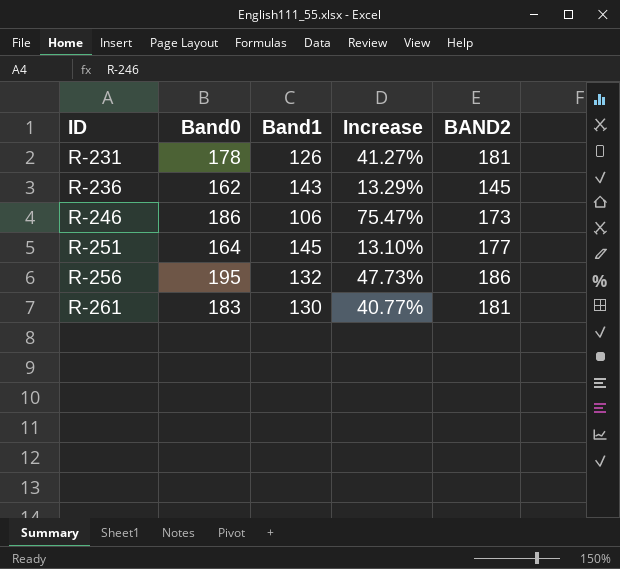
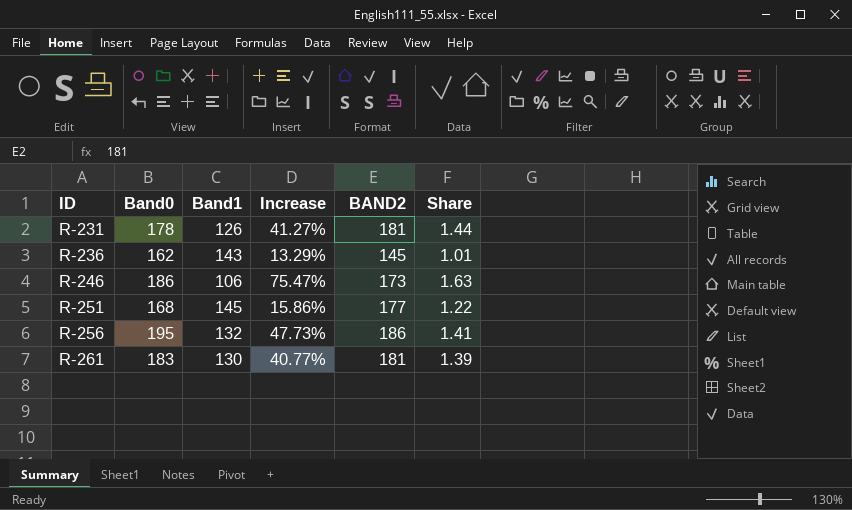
column Share | formula: none -> [BAND2] / [Band1]
R-251 | Band0: 164 -> 168
R-251 | Increase: 13.10% -> 15.86%

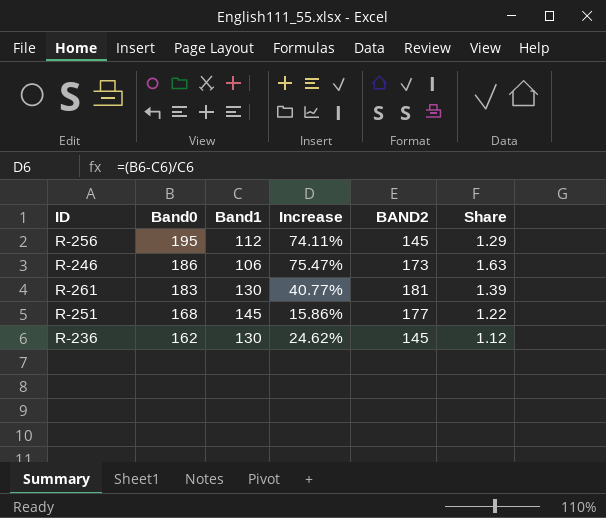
row order: ID ascending -> Band0 descending
row R-231: 178 | 126 | 41.27% | 181 | 1.44 -> none
R-256 | Band1: 132 -> 112
R-256 | Increase: 47.73% -> 74.11%
R-256 | BAND2: 186 -> 145
R-256 | Share: 1.41 -> 1.29
R-236 | Band1: 143 -> 130
R-236 | Increase: 13.29% -> 24.62%
R-236 | Share: 1.01 -> 1.12

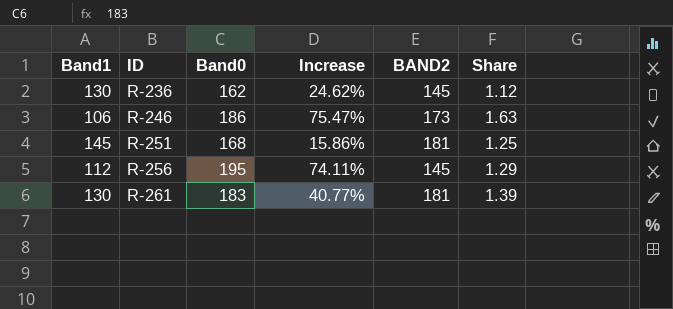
row order: Band0 descending -> ID ascending
column Band1 | position: 3 -> 1
R-251 | BAND2: 177 -> 181
R-251 | Share: 1.22 -> 1.25

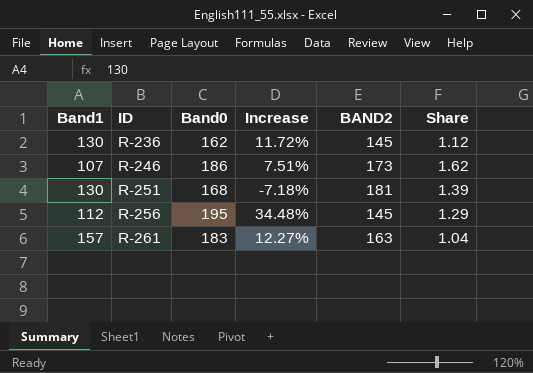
column Increase | formula: ([Band0] - [Band1]) / [Band1] -> ([Band0] - [BAND2]) / [BAND2]
R-246 | Band1: 106 -> 107
R-246 | Share: 1.63 -> 1.62
R-251 | Band1: 145 -> 130
R-251 | Share: 1.25 -> 1.39
R-261 | Band1: 130 -> 157
R-261 | BAND2: 181 -> 163
R-261 | Share: 1.39 -> 1.04

